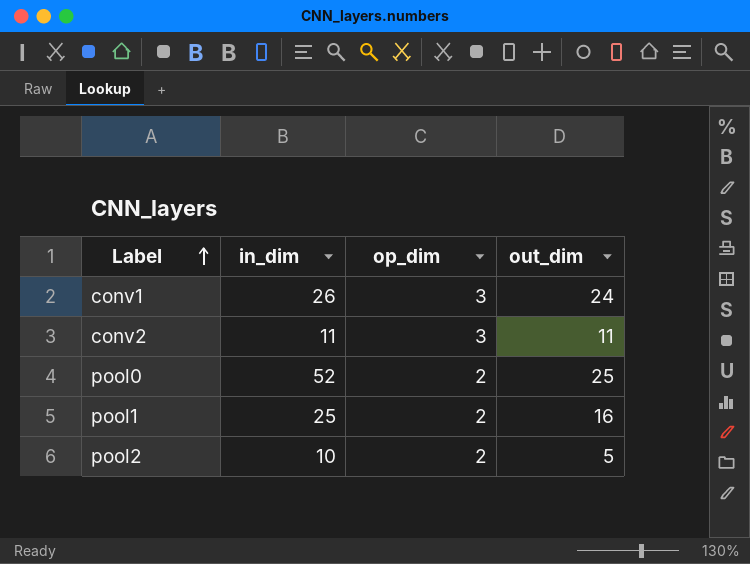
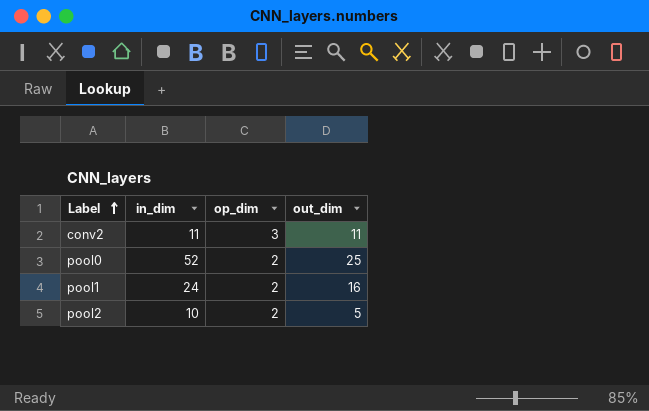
row conv1: 26 | 3 | 24 -> none
pool1 | in_dim: 25 -> 24

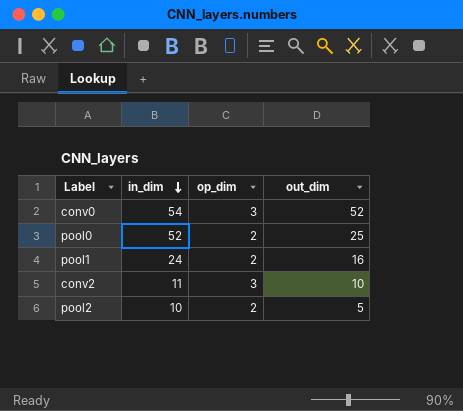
row order: Label ascending -> in_dim descending
row conv0: none -> 54 | 3 | 52
conv2 | out_dim: 11 -> 10

